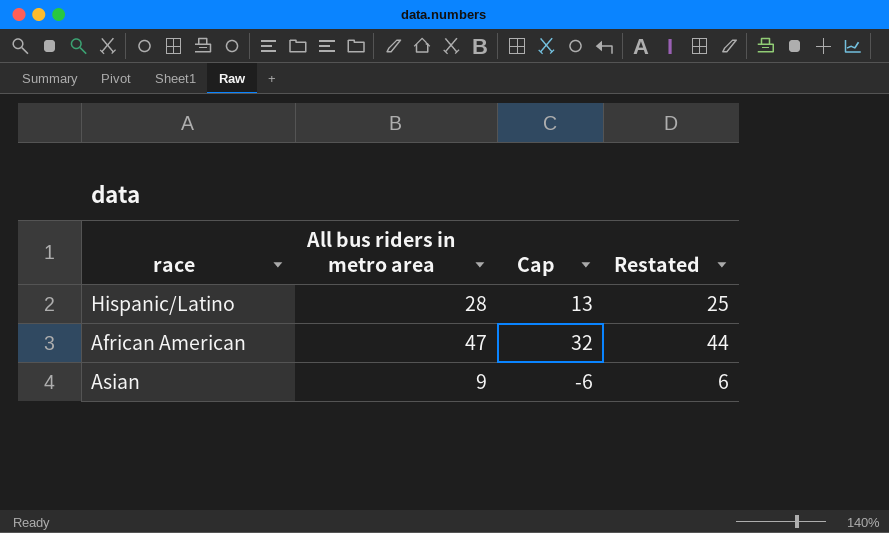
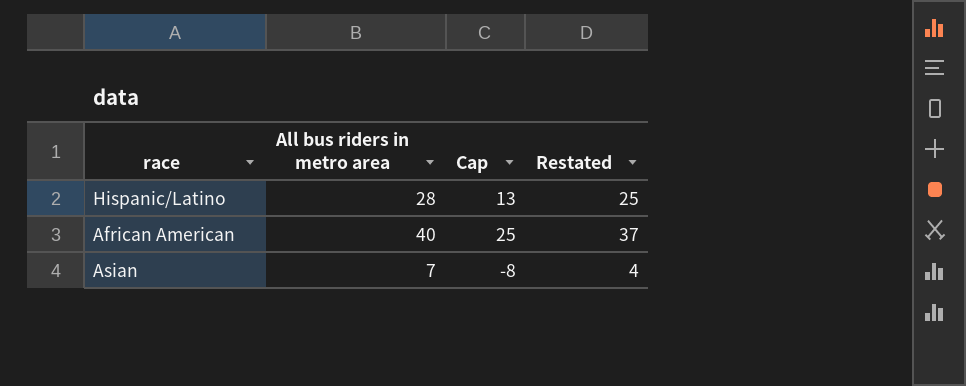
African American | All bus riders in metro area: 47 -> 40
African American | Cap: 32 -> 25
African American | Restated: 44 -> 37
Asian | All bus riders in metro area: 9 -> 7
Asian | Cap: -6 -> -8
Asian | Restated: 6 -> 4

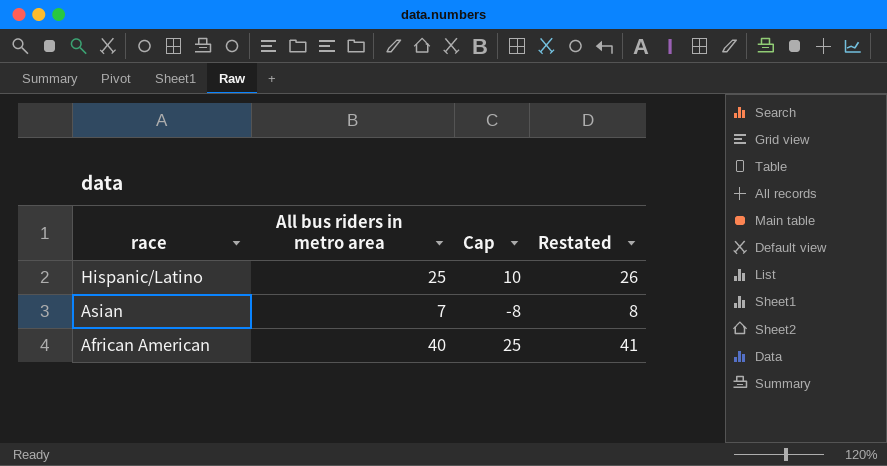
row order: none -> race descending
column Restated | formula: [All bus riders in metro area] - 3 -> [All bus riders in metro area] + 1
Hispanic/Latino | All bus riders in metro area: 28 -> 25
Hispanic/Latino | Cap: 13 -> 10

